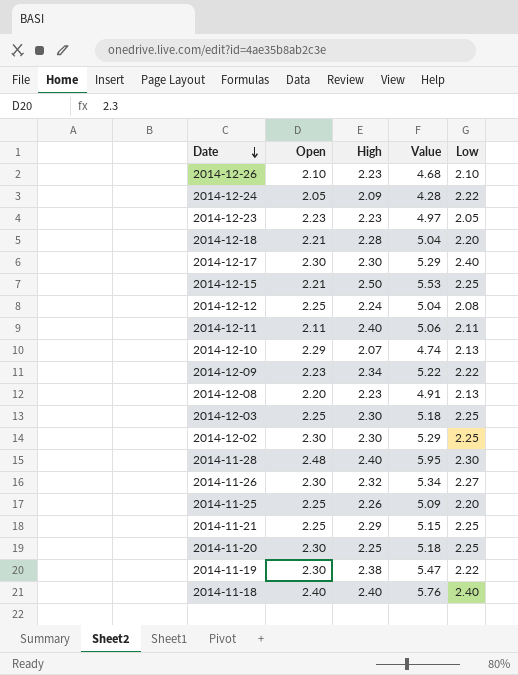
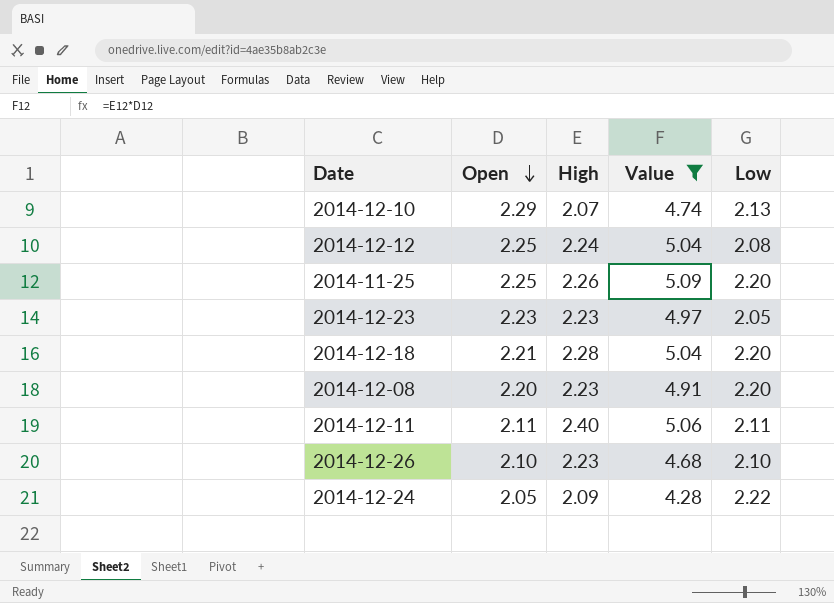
filter: none -> Value <= 5.09
row order: Date descending -> Open descending
2014-12-08 | Low: 2.13 -> 2.20

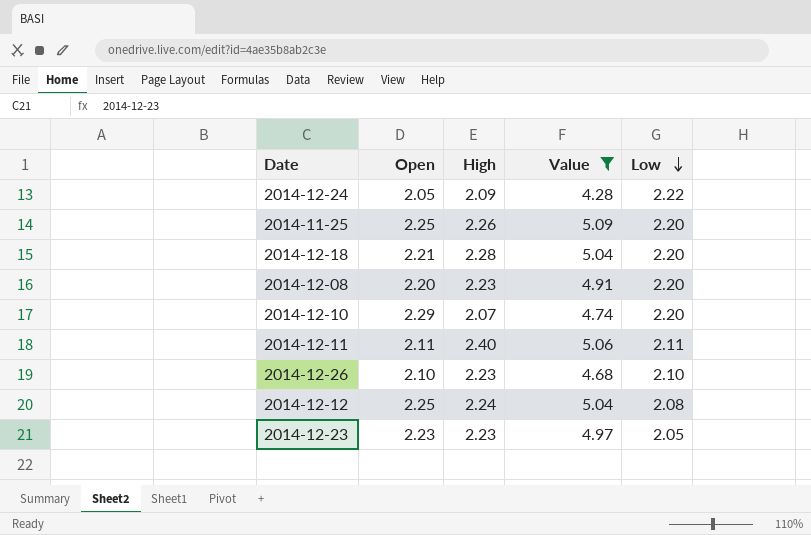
row order: Open descending -> Low descending
2014-12-10 | Low: 2.13 -> 2.20

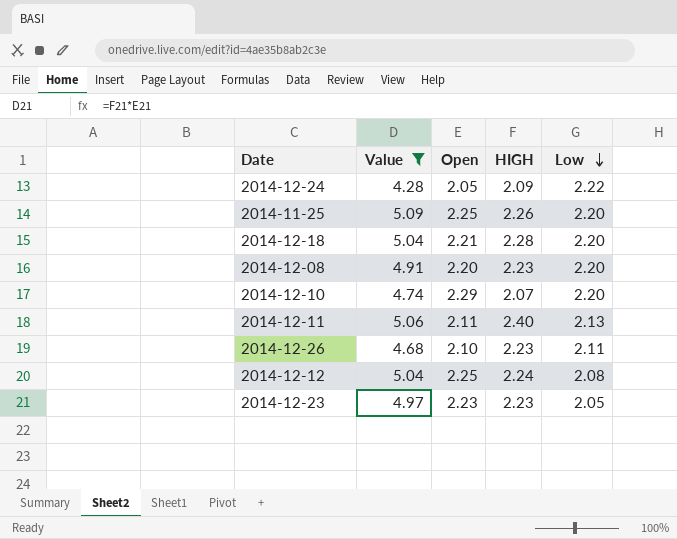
column Value | position: 4 -> 2
column name: High -> HIGH
2014-12-11 | Low: 2.11 -> 2.13
2014-12-26 | Low: 2.10 -> 2.11

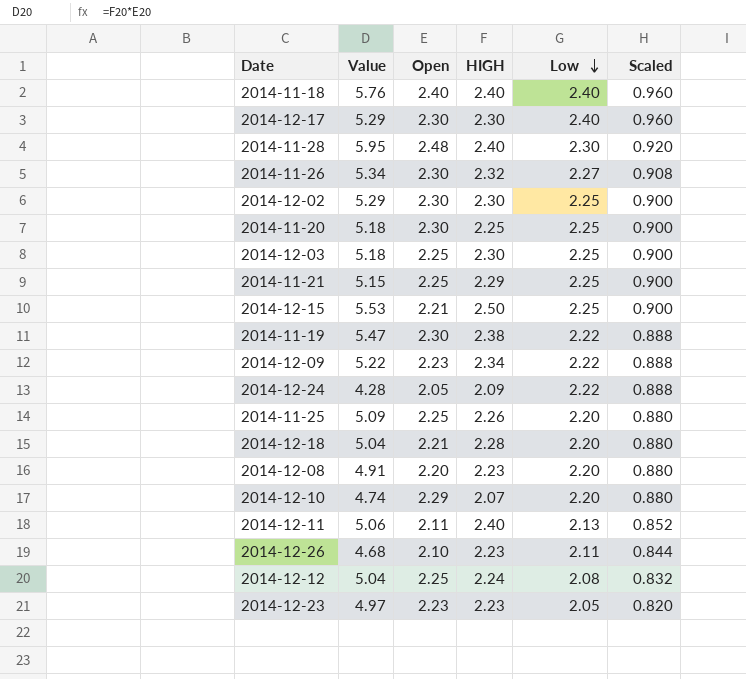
filter: Value <= 5.09 -> none
column Scaled | formula: none -> [Low] * 0.4

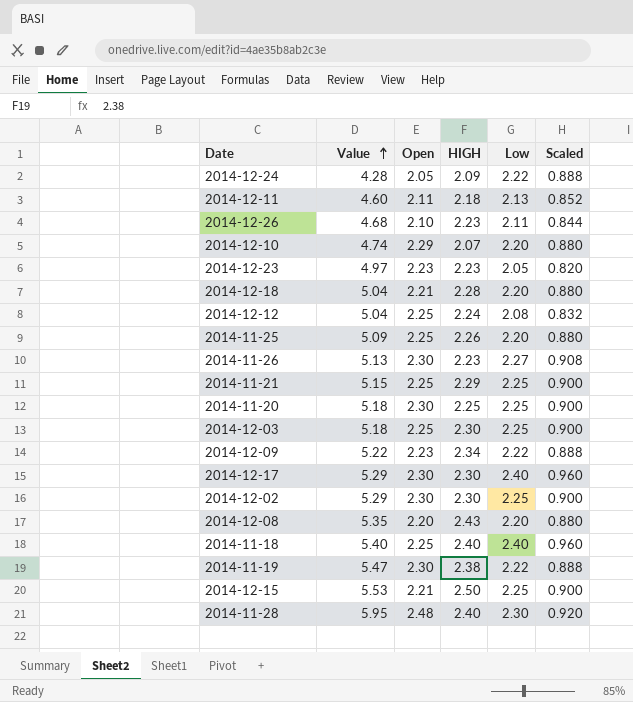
row order: Low descending -> Value ascending
2014-12-11 | Value: 5.06 -> 4.60
2014-12-11 | HIGH: 2.40 -> 2.18
2014-11-26 | Value: 5.34 -> 5.13
2014-11-26 | HIGH: 2.32 -> 2.23
2014-12-08 | Value: 4.91 -> 5.35
2014-12-08 | HIGH: 2.23 -> 2.43
2014-11-18 | Value: 5.76 -> 5.40
2014-11-18 | Open: 2.40 -> 2.25

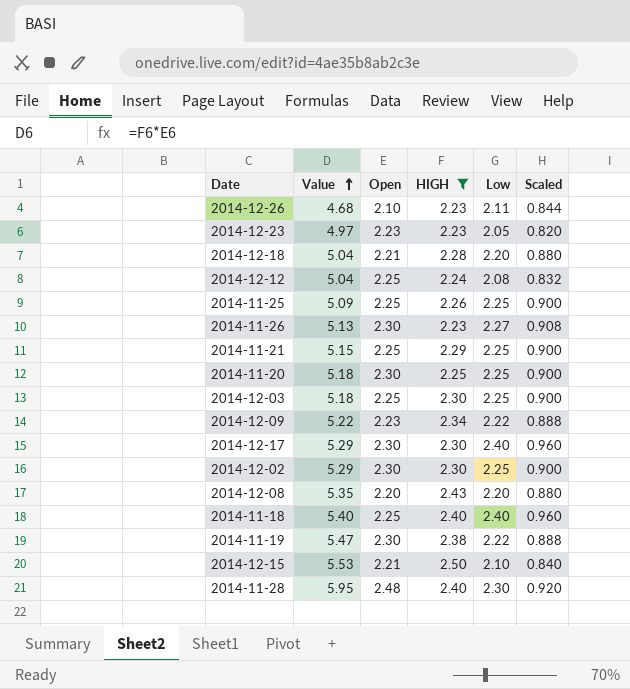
filter: none -> HIGH >= 2.23
2014-11-25 | Low: 2.20 -> 2.25
2014-11-25 | Scaled: 0.880 -> 0.900
2014-12-15 | Low: 2.25 -> 2.10
2014-12-15 | Scaled: 0.900 -> 0.840

